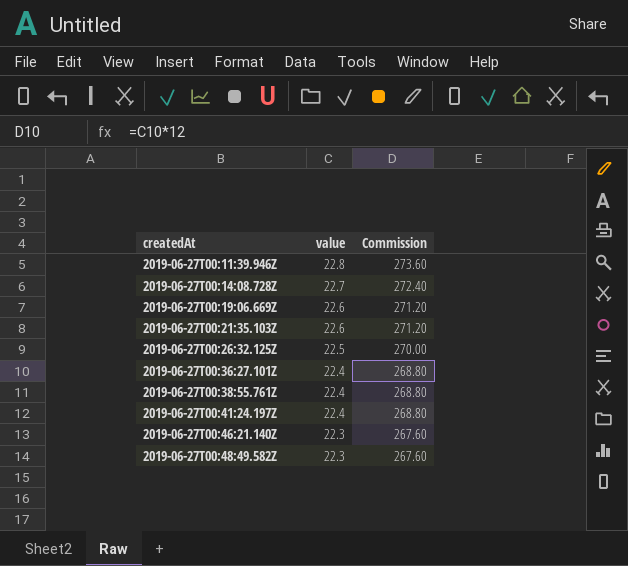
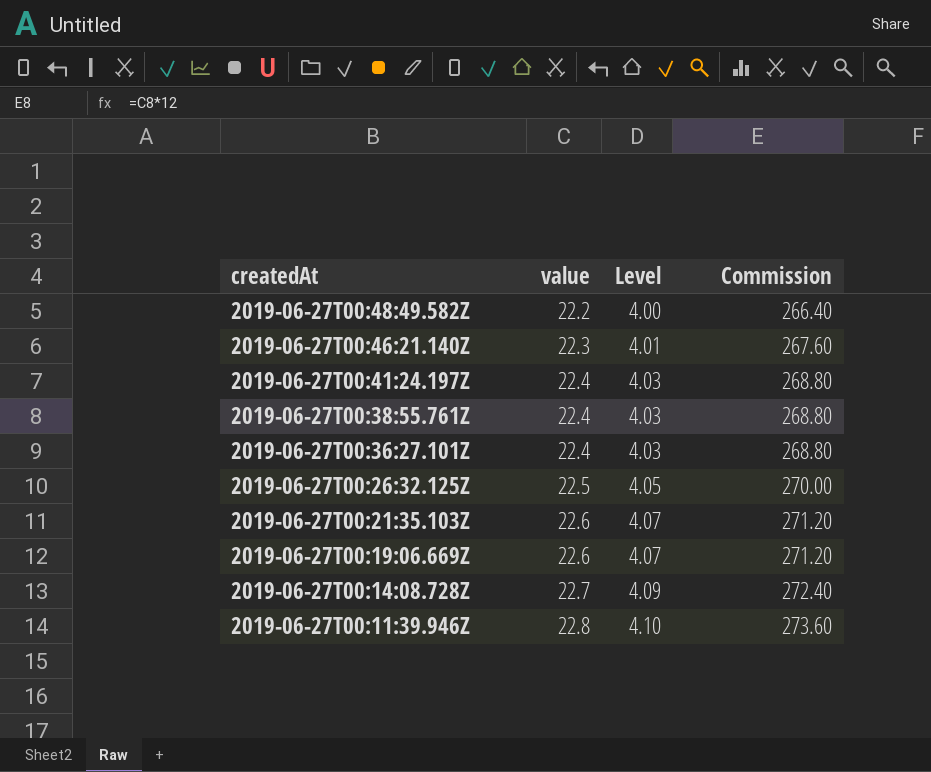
row order: createdAt ascending -> createdAt descending
column Level | formula: none -> [value] * 0.18
2019-06-27T00:48:49.582Z | value: 22.3 -> 22.2
2019-06-27T00:48:49.582Z | Commission: 267.60 -> 266.40

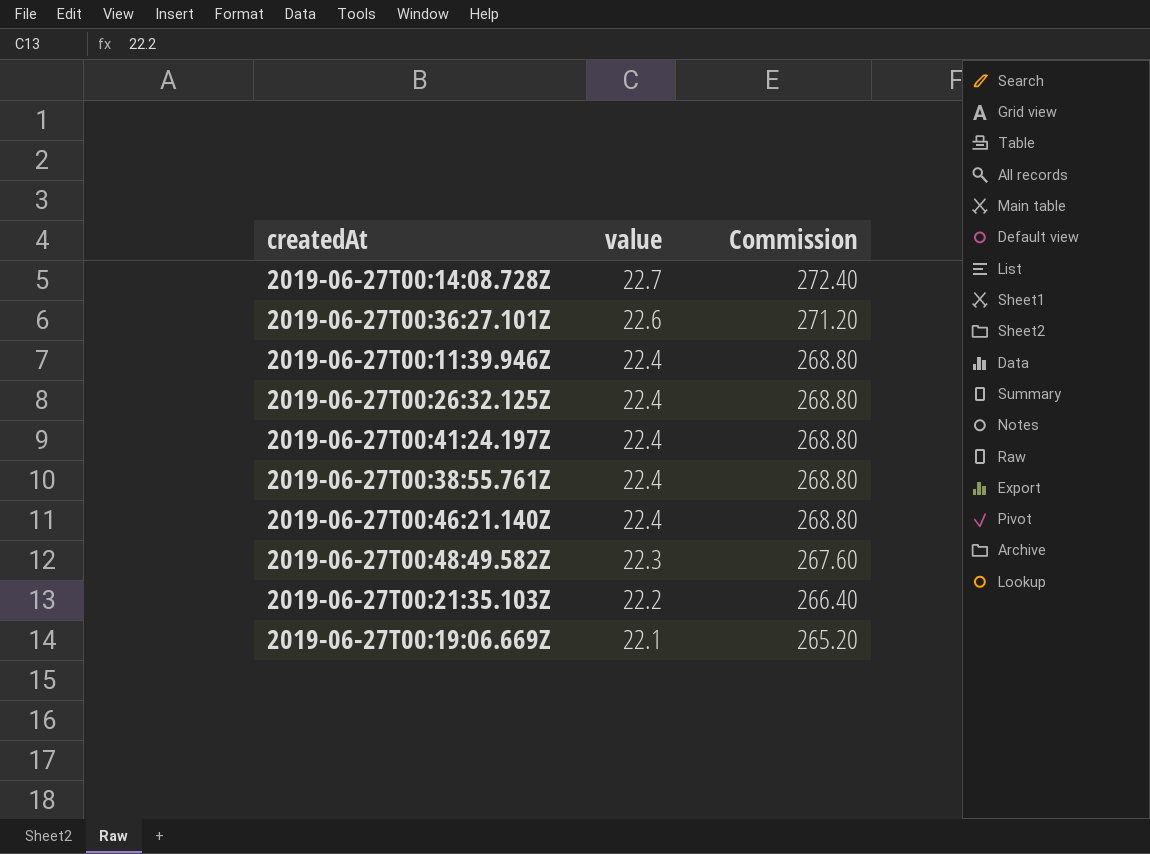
row order: createdAt descending -> value descending
column Level | formula: [value] * 0.18 -> none
2019-06-27T00:36:27.101Z | value: 22.4 -> 22.6
2019-06-27T00:36:27.101Z | Commission: 268.80 -> 271.20
2019-06-27T00:11:39.946Z | value: 22.8 -> 22.4
2019-06-27T00:11:39.946Z | Commission: 273.60 -> 268.80
2019-06-27T00:26:32.125Z | value: 22.5 -> 22.4
2019-06-27T00:26:32.125Z | Commission: 270.00 -> 268.80
2019-06-27T00:46:21.140Z | value: 22.3 -> 22.4
2019-06-27T00:46:21.140Z | Commission: 267.60 -> 268.80
2019-06-27T00:48:49.582Z | value: 22.2 -> 22.3
2019-06-27T00:48:49.582Z | Commission: 266.40 -> 267.60
2019-06-27T00:21:35.103Z | value: 22.6 -> 22.2
2019-06-27T00:21:35.103Z | Commission: 271.20 -> 266.40
2019-06-27T00:19:06.669Z | value: 22.6 -> 22.1
2019-06-27T00:19:06.669Z | Commission: 271.20 -> 265.20

